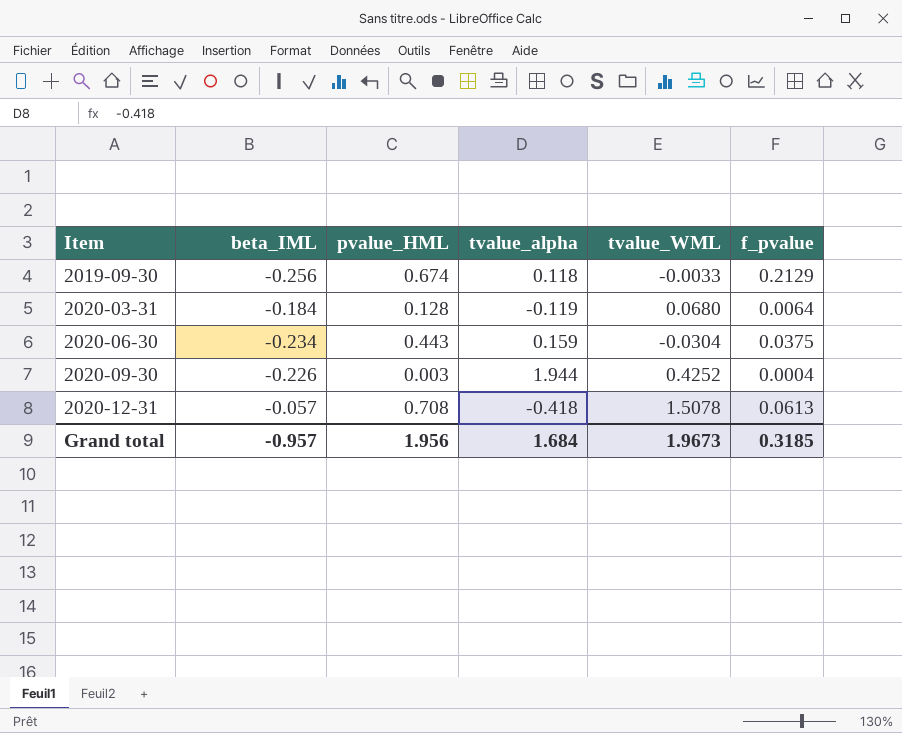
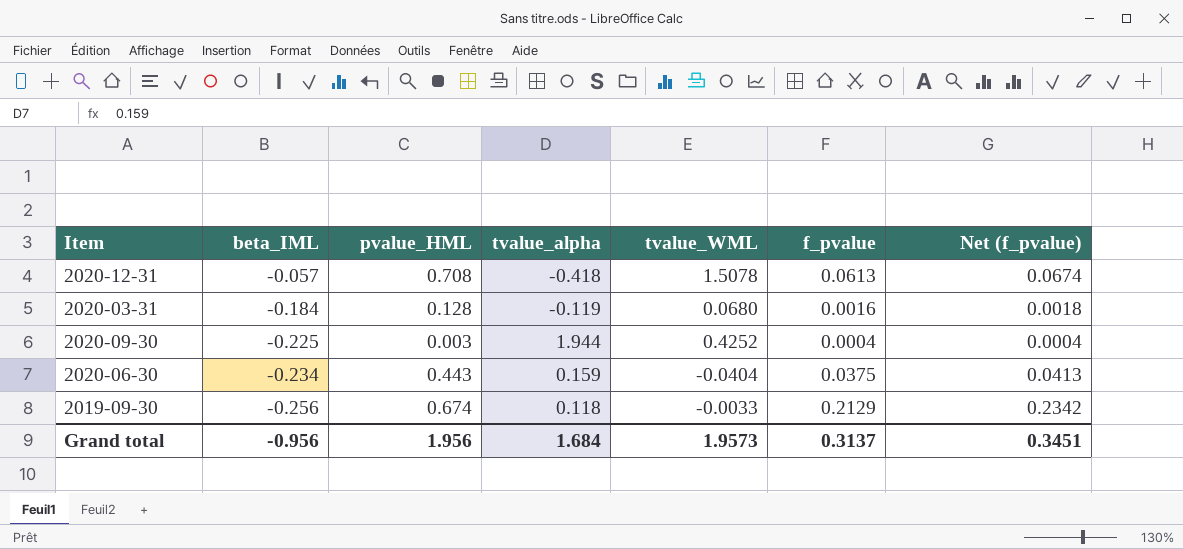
row order: Item ascending -> beta_IML descending
column Net (f_pvalue) | formula: none -> [f_pvalue] * 1.1
2020-03-31 | f_pvalue: 0.0064 -> 0.0016
2020-09-30 | beta_IML: -0.226 -> -0.225
2020-06-30 | tvalue_WML: -0.0304 -> -0.0404
Grand total | beta_IML: -0.957 -> -0.956
Grand total | tvalue_WML: 1.9673 -> 1.9573
Grand total | f_pvalue: 0.3185 -> 0.3137

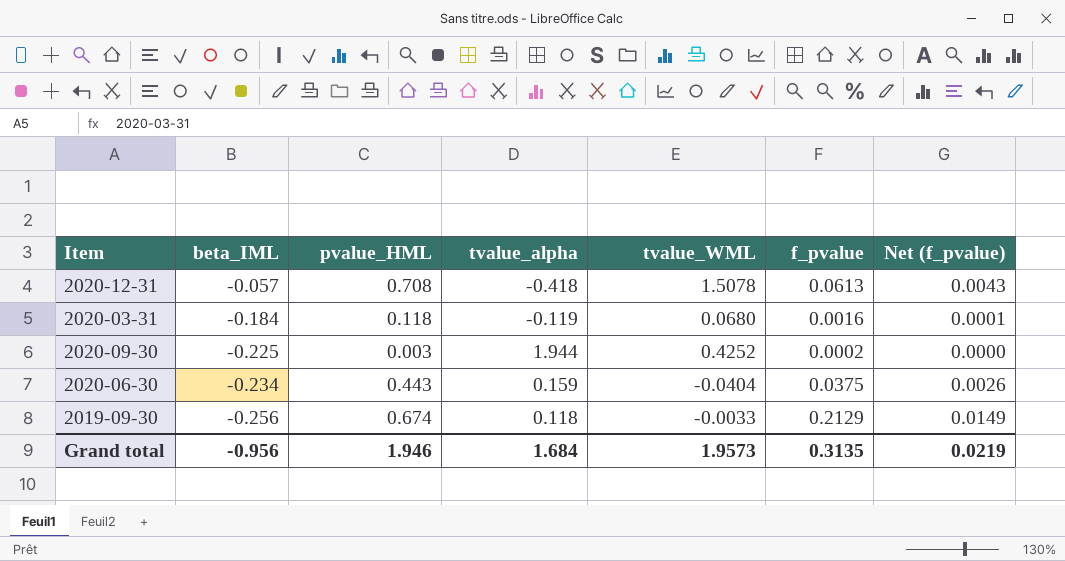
column Net (f_pvalue) | formula: [f_pvalue] * 1.1 -> [f_pvalue] * 0.07
2020-03-31 | pvalue_HML: 0.128 -> 0.118
2020-09-30 | f_pvalue: 0.0004 -> 0.0002
Grand total | pvalue_HML: 1.956 -> 1.946
Grand total | f_pvalue: 0.3137 -> 0.3135
Grand total | Net (f_pvalue): 0.3451 -> 0.0219

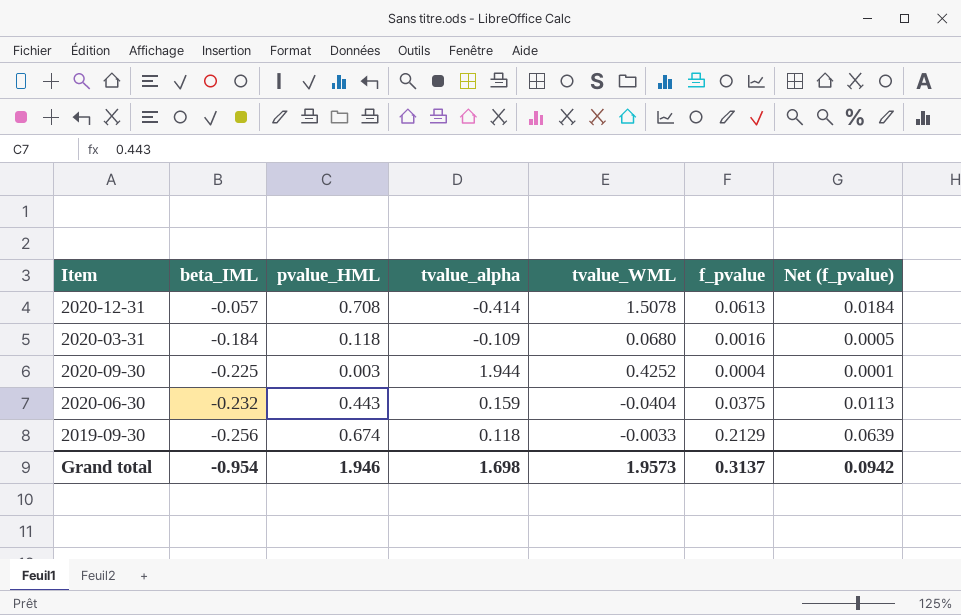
column Net (f_pvalue) | formula: [f_pvalue] * 0.07 -> [f_pvalue] * 0.3
2020-12-31 | tvalue_alpha: -0.418 -> -0.414
2020-03-31 | tvalue_alpha: -0.119 -> -0.109
2020-09-30 | f_pvalue: 0.0002 -> 0.0004
2020-06-30 | beta_IML: -0.234 -> -0.232
Grand total | beta_IML: -0.956 -> -0.954
Grand total | tvalue_alpha: 1.684 -> 1.698
Grand total | f_pvalue: 0.3135 -> 0.3137
Grand total | Net (f_pvalue): 0.0219 -> 0.0942

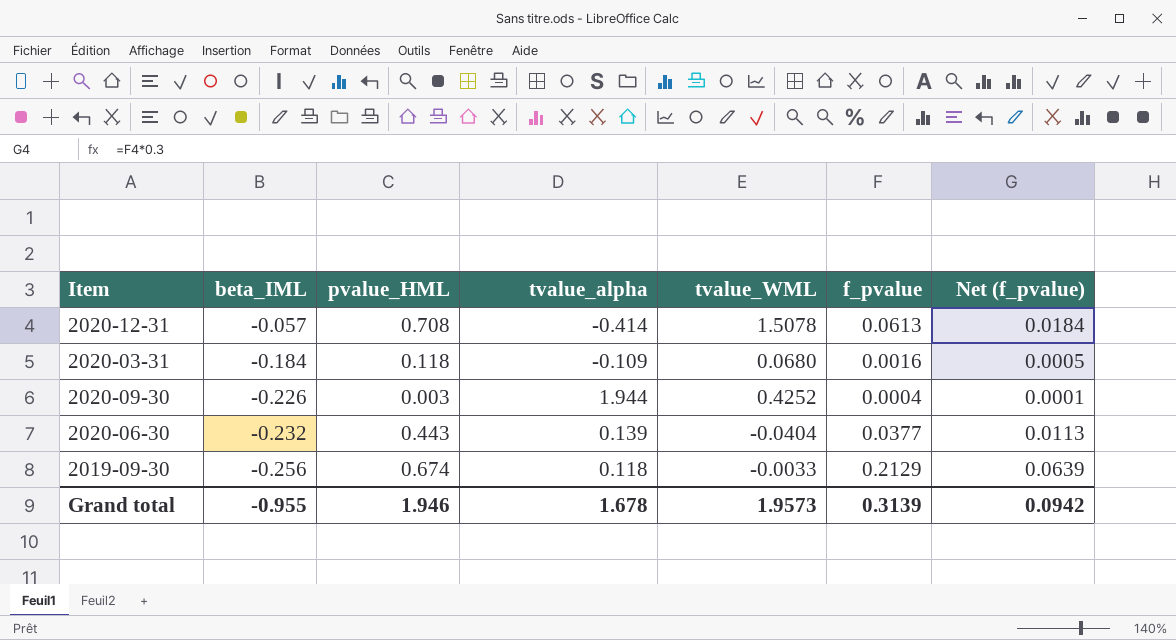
2020-09-30 | beta_IML: -0.225 -> -0.226
2020-06-30 | tvalue_alpha: 0.159 -> 0.139
2020-06-30 | f_pvalue: 0.0375 -> 0.0377
Grand total | beta_IML: -0.954 -> -0.955
Grand total | tvalue_alpha: 1.698 -> 1.678
Grand total | f_pvalue: 0.3137 -> 0.3139

